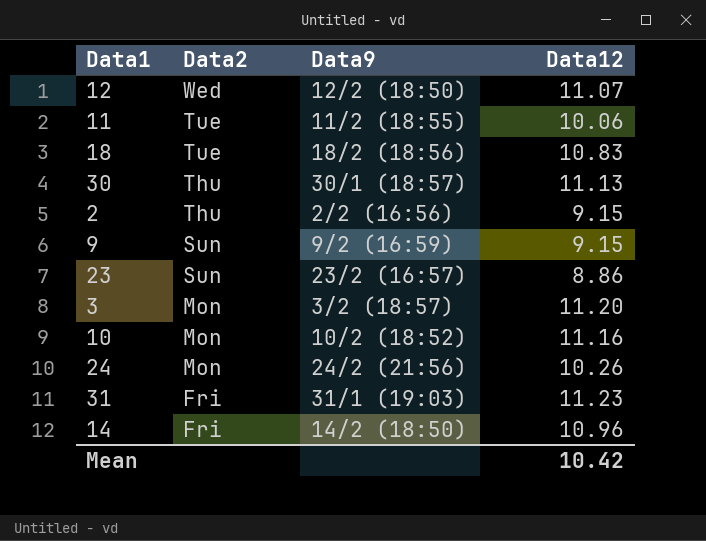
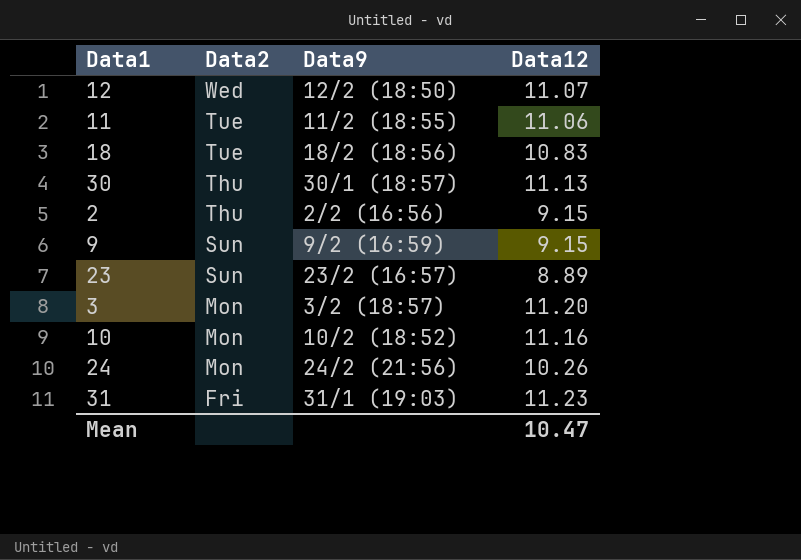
row 14: Fri | 14/2 (18:50) | 10.96 -> none
11 | Data12: 10.06 -> 11.06
23 | Data12: 8.86 -> 8.89
Mean | Data12: 10.42 -> 10.47

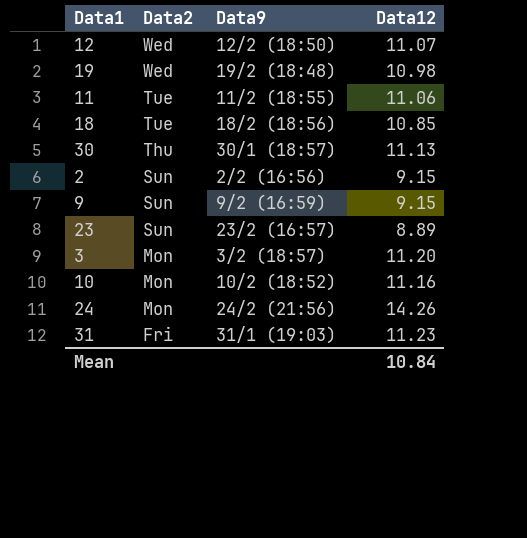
row 19: none -> Wed | 19/2 (18:48) | 10.98
18 | Data12: 10.83 -> 10.85
2 | Data2: Thu -> Sun
24 | Data12: 10.26 -> 14.26
Mean | Data12: 10.47 -> 10.84

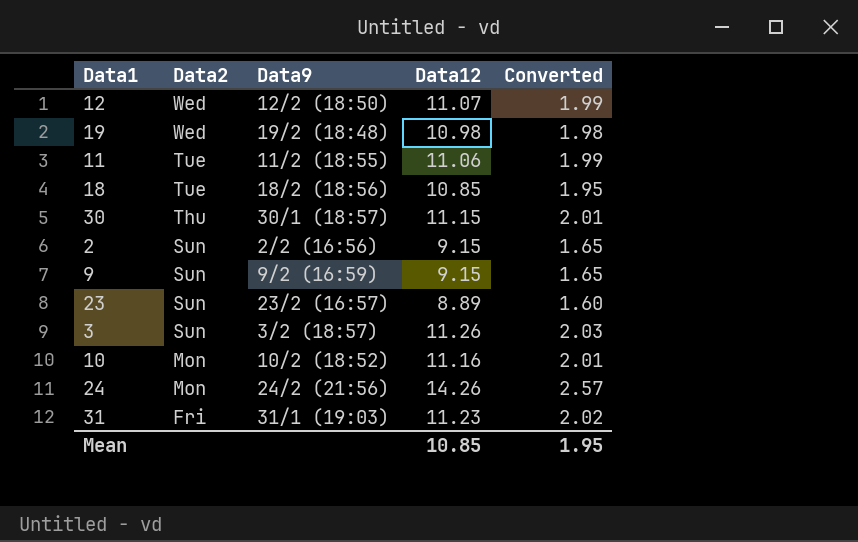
column Converted | formula: none -> [Data12] * 0.18
30 | Data12: 11.13 -> 11.15
3 | Data2: Mon -> Sun
3 | Data12: 11.20 -> 11.26
Mean | Data12: 10.84 -> 10.85

